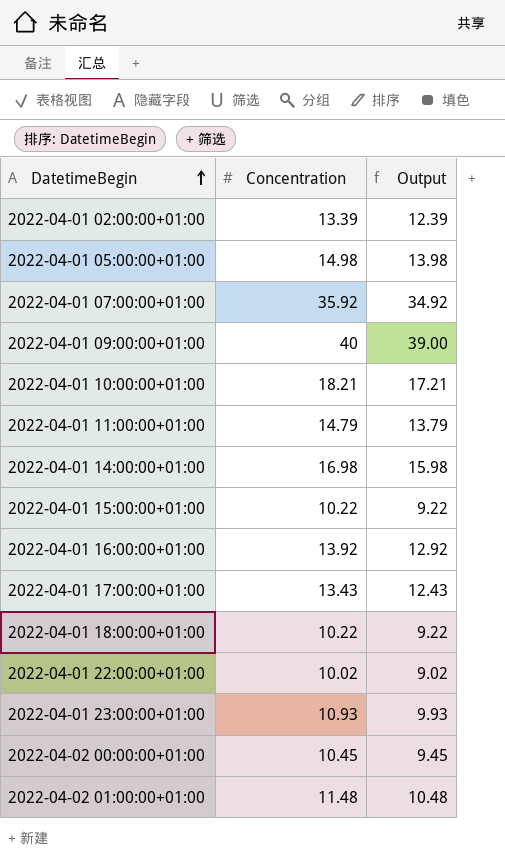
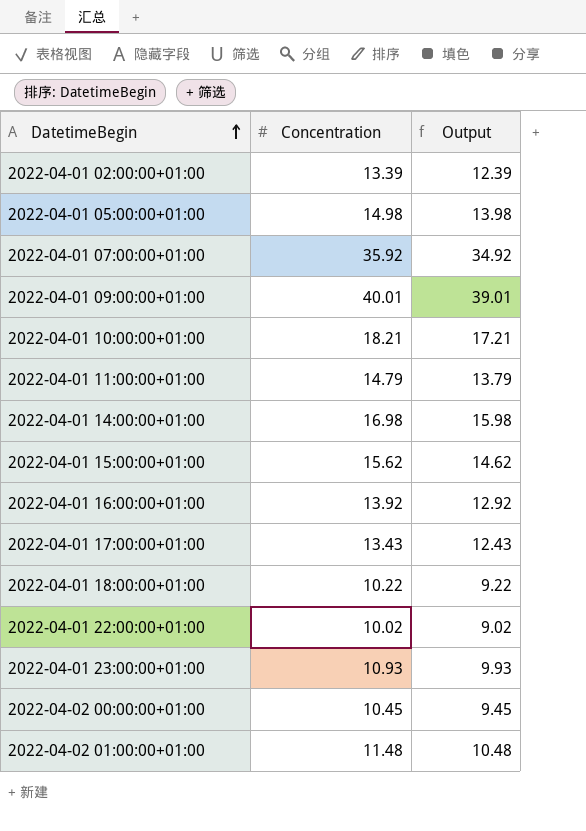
2022-04-01 09:00:00+01:00 | Concentration: 40 -> 40.01
2022-04-01 09:00:00+01:00 | Output: 39.00 -> 39.01
2022-04-01 15:00:00+01:00 | Concentration: 10.22 -> 15.62
2022-04-01 15:00:00+01:00 | Output: 9.22 -> 14.62

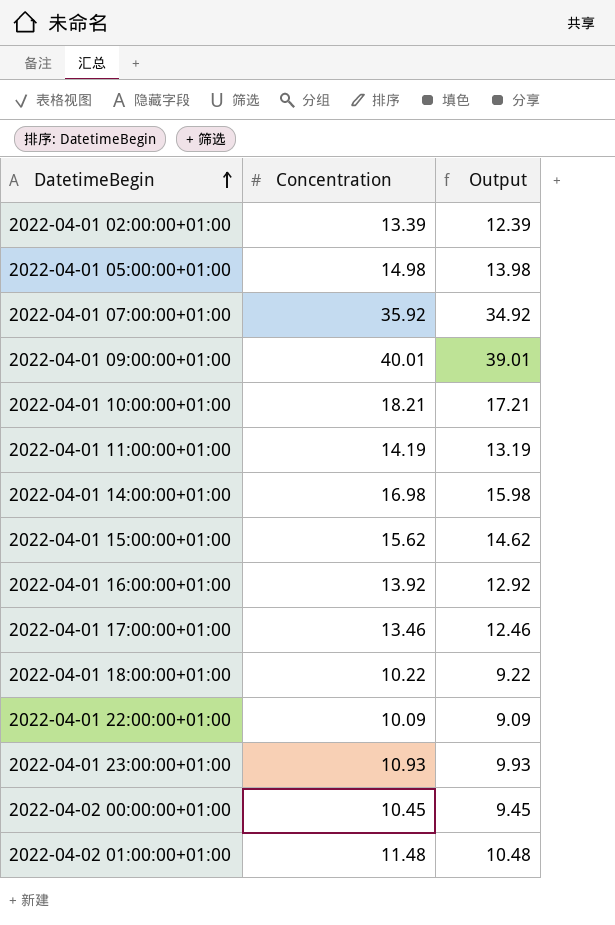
2022-04-01 11:00:00+01:00 | Concentration: 14.79 -> 14.19
2022-04-01 11:00:00+01:00 | Output: 13.79 -> 13.19
2022-04-01 17:00:00+01:00 | Concentration: 13.43 -> 13.46
2022-04-01 17:00:00+01:00 | Output: 12.43 -> 12.46
2022-04-01 22:00:00+01:00 | Concentration: 10.02 -> 10.09
2022-04-01 22:00:00+01:00 | Output: 9.02 -> 9.09

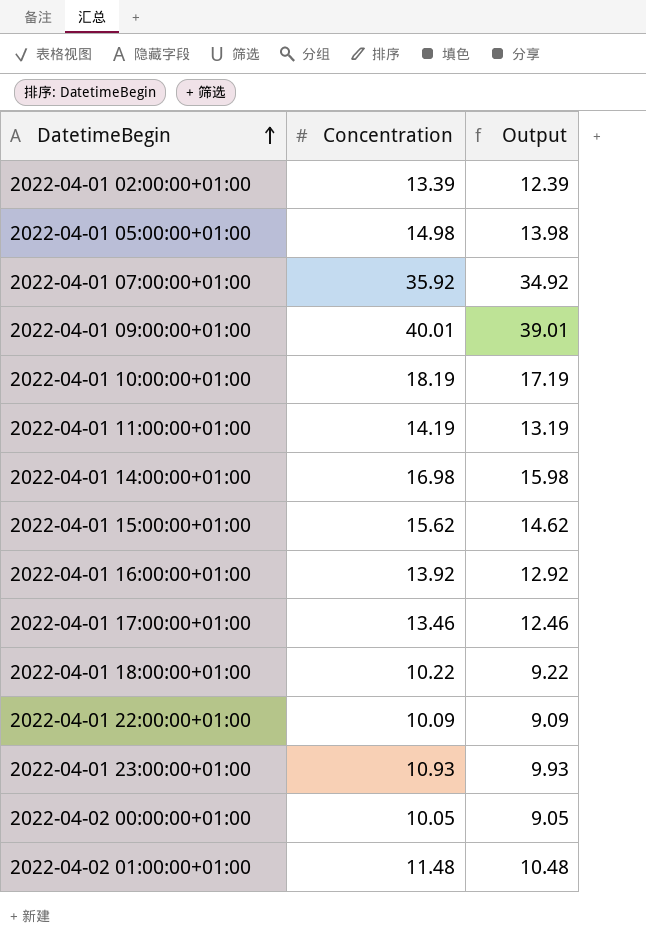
2022-04-01 10:00:00+01:00 | Concentration: 18.21 -> 18.19
2022-04-01 10:00:00+01:00 | Output: 17.21 -> 17.19
2022-04-02 00:00:00+01:00 | Concentration: 10.45 -> 10.05
2022-04-02 00:00:00+01:00 | Output: 9.45 -> 9.05

